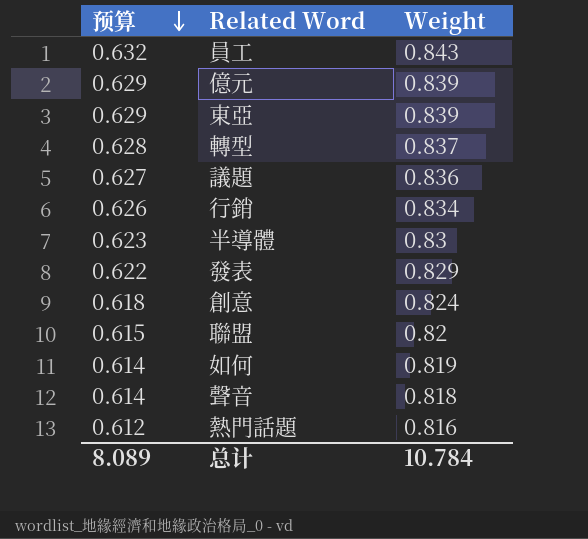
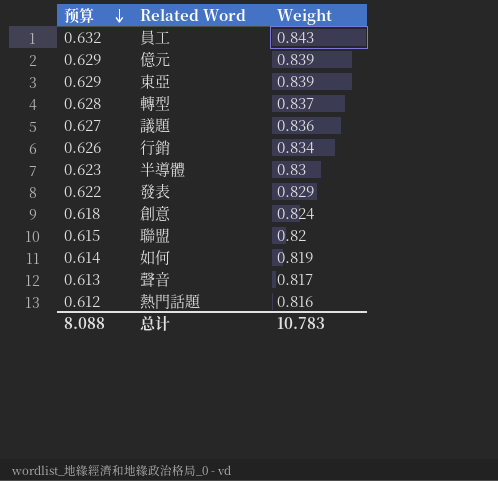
聲音 | 预算: 0.614 -> 0.613
聲音 | Weight: 0.818 -> 0.817
总计 | 预算: 8.089 -> 8.088
总计 | Weight: 10.784 -> 10.783

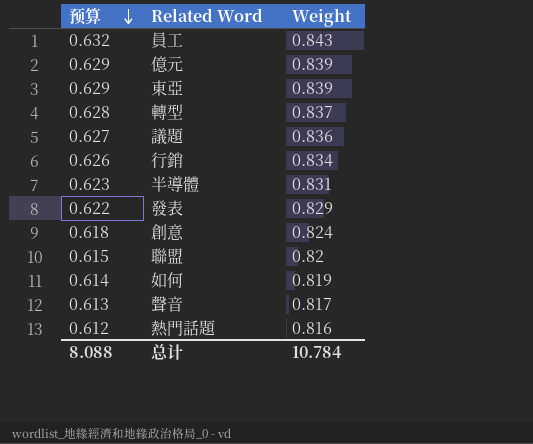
半導體 | Weight: 0.83 -> 0.831
总计 | Weight: 10.783 -> 10.784

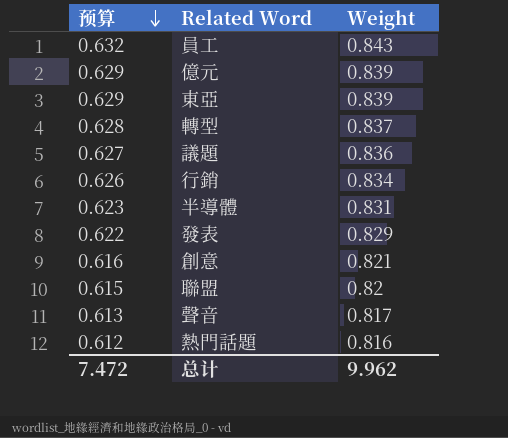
row 如何: 0.614 | 0.819 -> none
創意 | 预算: 0.618 -> 0.616
創意 | Weight: 0.824 -> 0.821
总计 | 预算: 8.088 -> 7.472
总计 | Weight: 10.784 -> 9.962

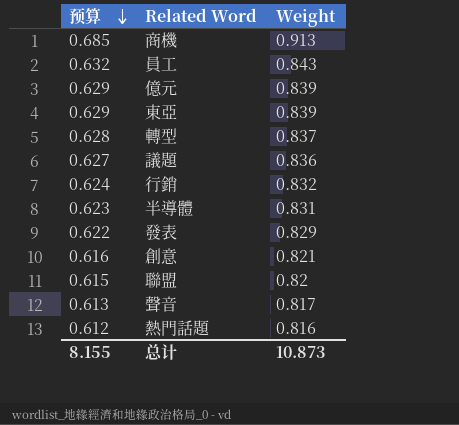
row 商機: none -> 0.685 | 0.913
行銷 | 预算: 0.626 -> 0.624
行銷 | Weight: 0.834 -> 0.832
总计 | 预算: 7.472 -> 8.155
总计 | Weight: 9.962 -> 10.873

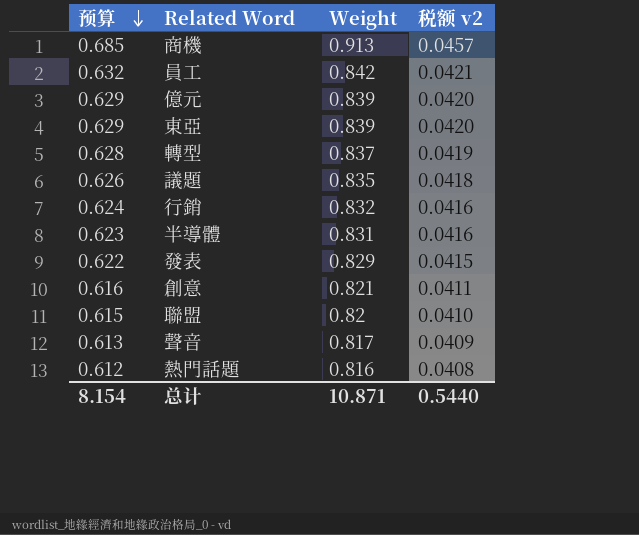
column 税额 v2 | formula: none -> [Weight] * 0.05
員工 | Weight: 0.843 -> 0.842
議題 | 预算: 0.627 -> 0.626
議題 | Weight: 0.836 -> 0.835
总计 | 预算: 8.155 -> 8.154
总计 | Weight: 10.873 -> 10.871

